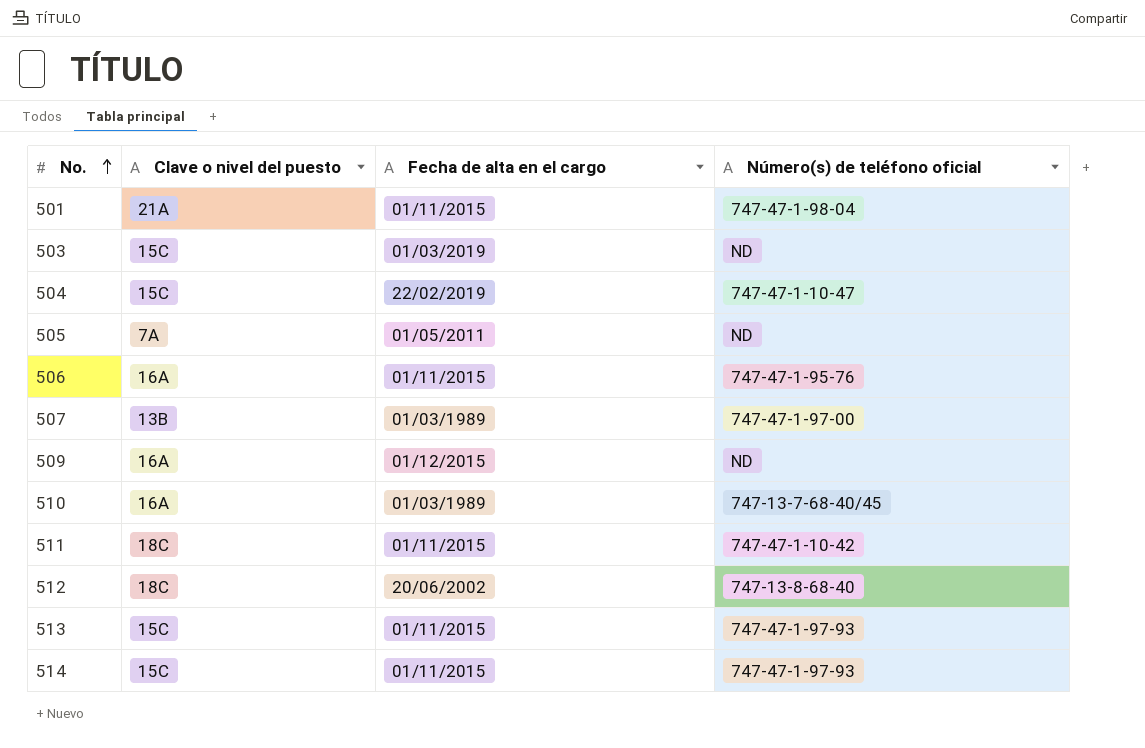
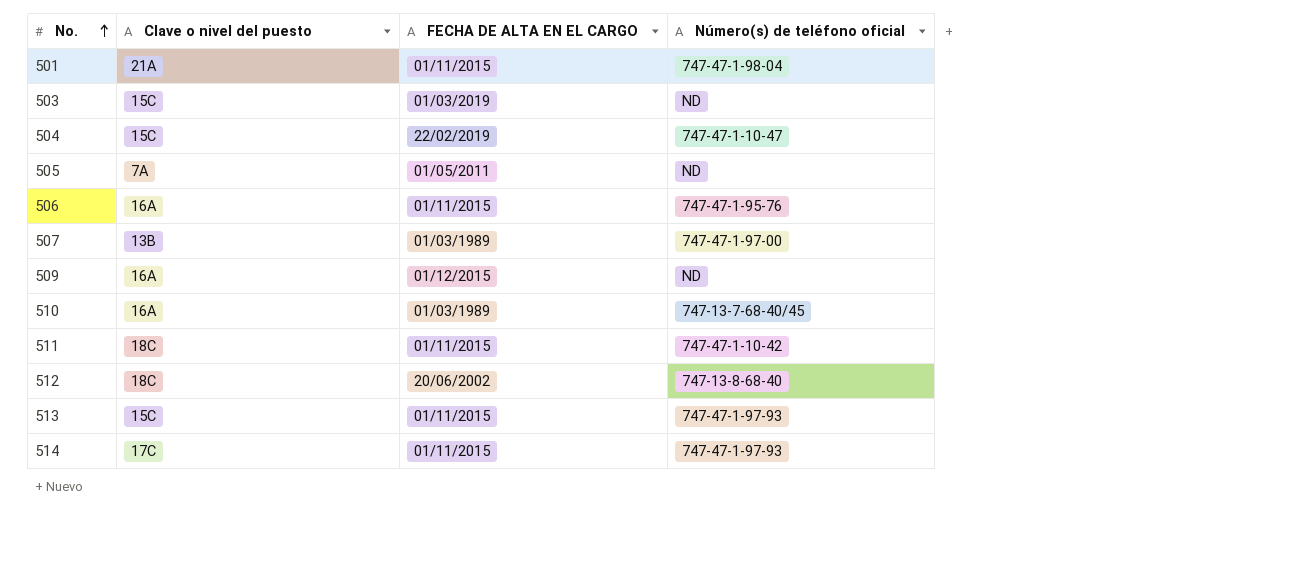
column name: Fecha de alta en el cargo -> FECHA DE ALTA EN EL CARGO
514 | Clave o nivel del puesto: 15C -> 17C

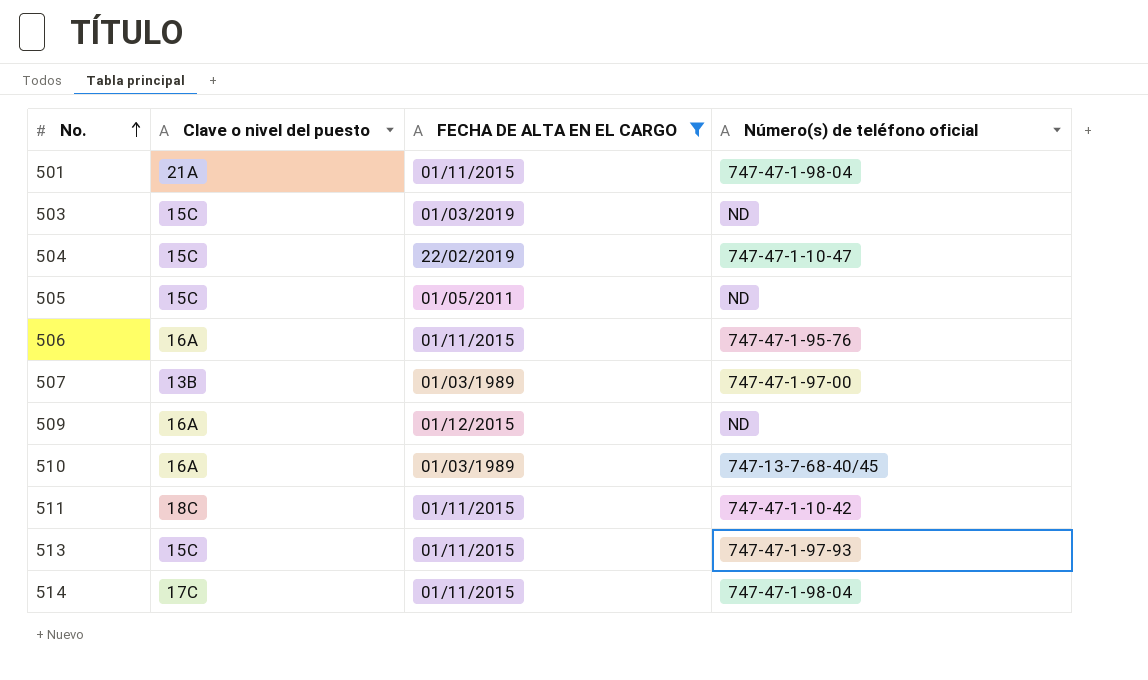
filter: none -> FECHA DE ALTA EN EL CARGO != 20/06/2002
505 | Clave o nivel del puesto: 7A -> 15C
514 | Número(s) de teléfono oficial: 747-47-1-97-93 -> 747-47-1-98-04

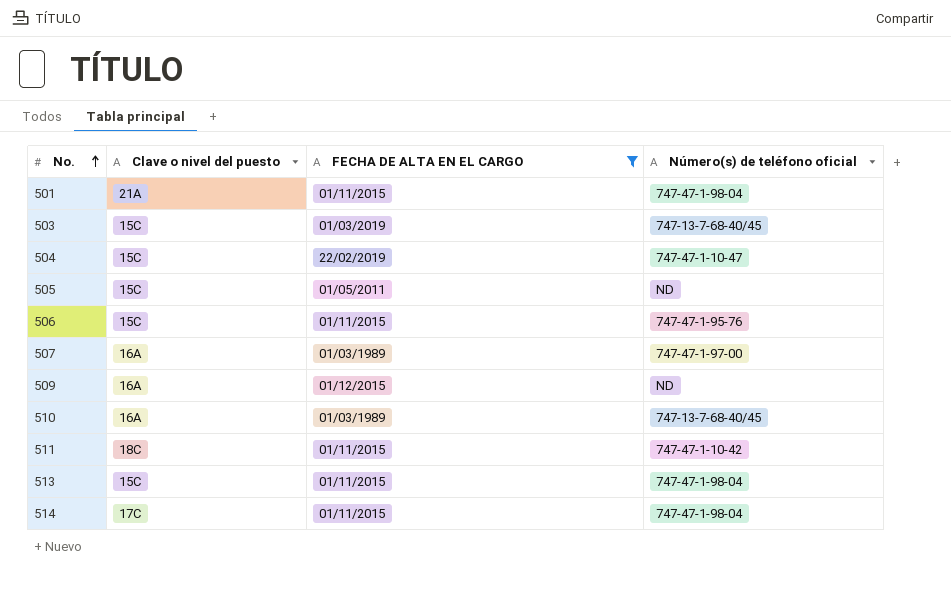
503 | Número(s) de teléfono oficial: ND -> 747-13-7-68-40/45
506 | Clave o nivel del puesto: 16A -> 15C
507 | Clave o nivel del puesto: 13B -> 16A
513 | Número(s) de teléfono oficial: 747-47-1-97-93 -> 747-47-1-98-04

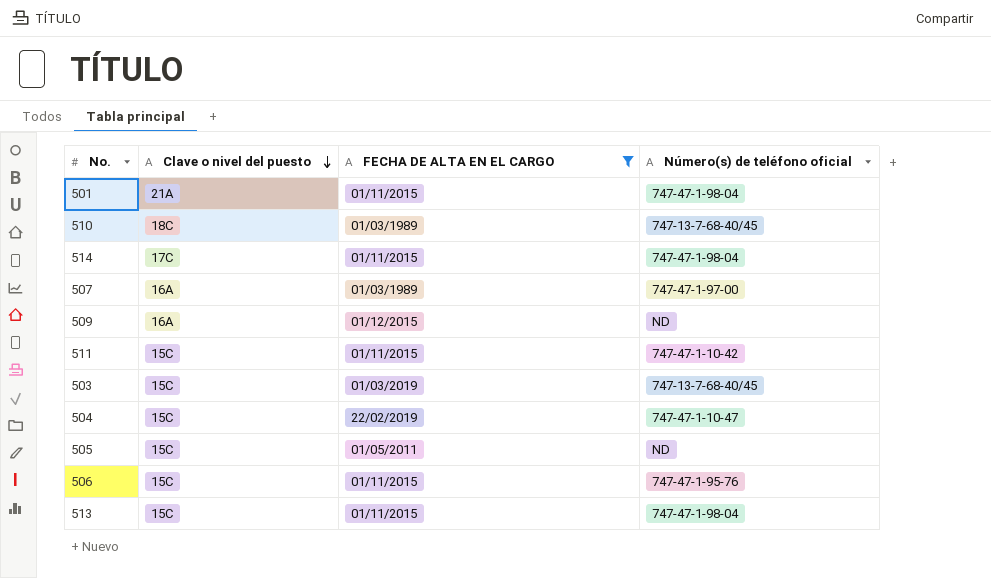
row order: No. ascending -> Clave o nivel del puesto descending
510 | Clave o nivel del puesto: 16A -> 18C
511 | Clave o nivel del puesto: 18C -> 15C

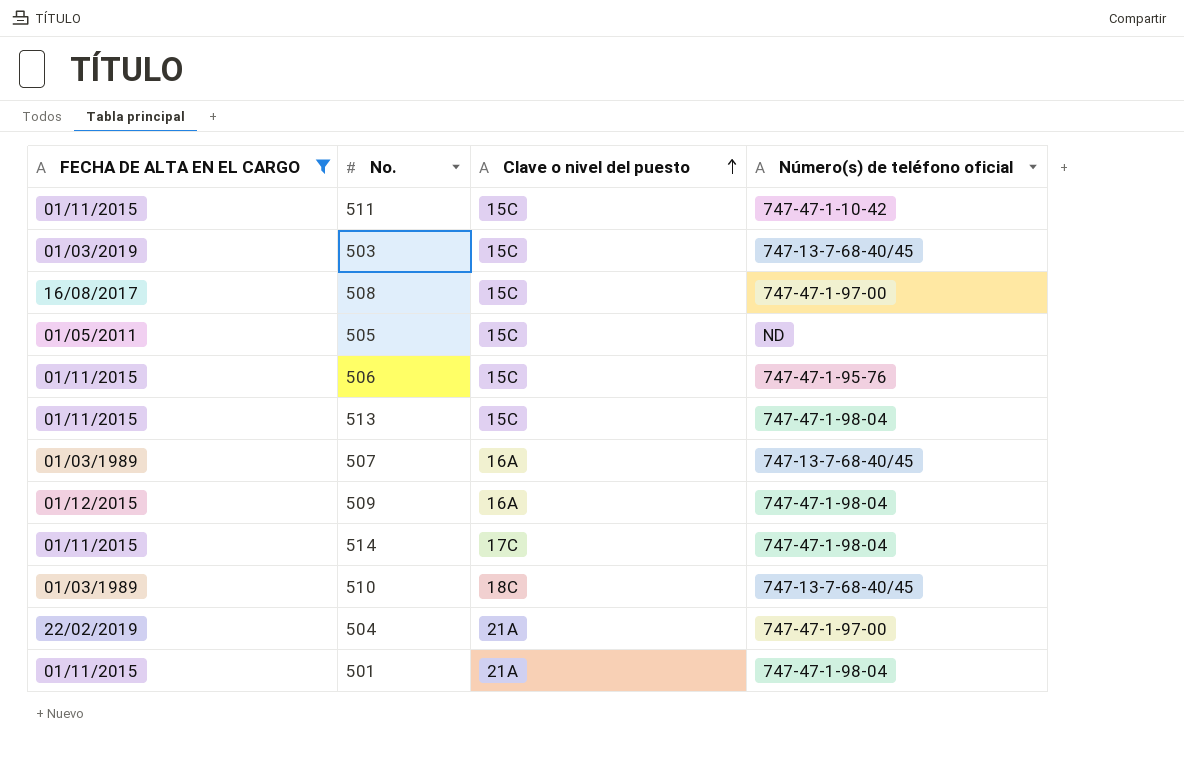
row order: Clave o nivel del puesto descending -> Clave o nivel del puesto ascending
column FECHA DE ALTA EN EL CARGO | position: 3 -> 1
row 508: none -> 16/08/2017 | 15C | 747-47-1-97-00
507 | Número(s) de teléfono oficial: 747-47-1-97-00 -> 747-13-7-68-40/45
509 | Número(s) de teléfono oficial: ND -> 747-47-1-98-04
504 | Clave o nivel del puesto: 15C -> 21A
504 | Número(s) de teléfono oficial: 747-47-1-10-47 -> 747-47-1-97-00

